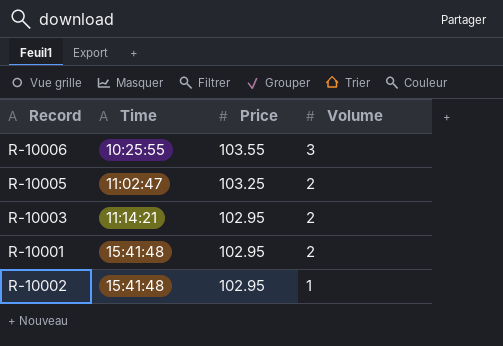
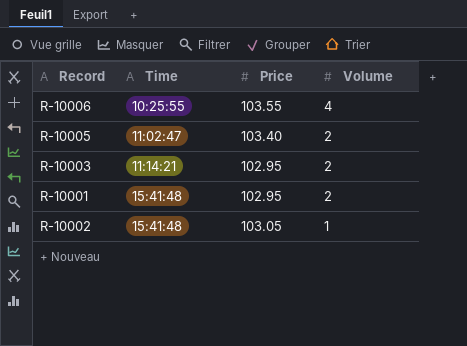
R-10006 | Volume: 3 -> 4
R-10005 | Price: 103.25 -> 103.40
R-10002 | Price: 102.95 -> 103.05

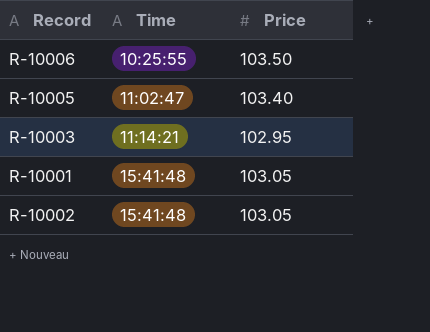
column Volume | position: 4 -> none
R-10006 | Price: 103.55 -> 103.50
R-10001 | Price: 102.95 -> 103.05

